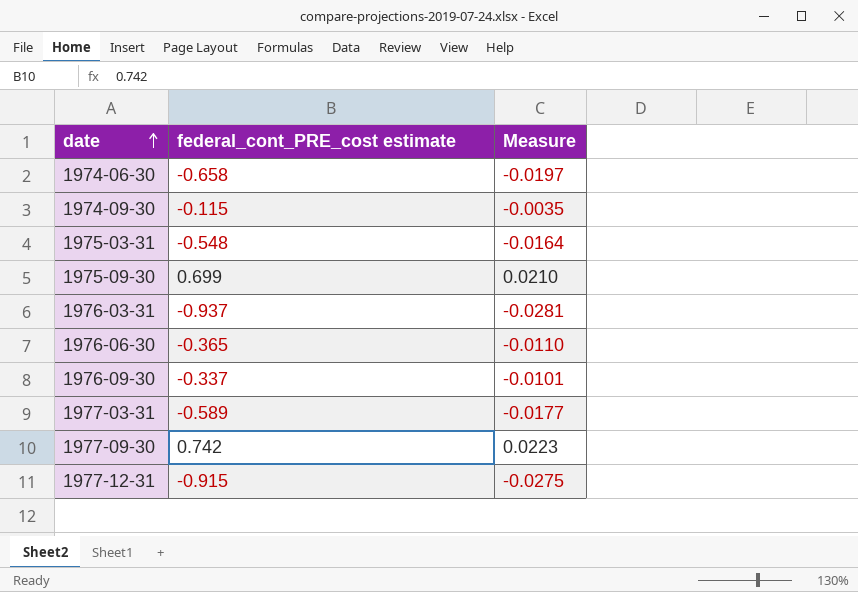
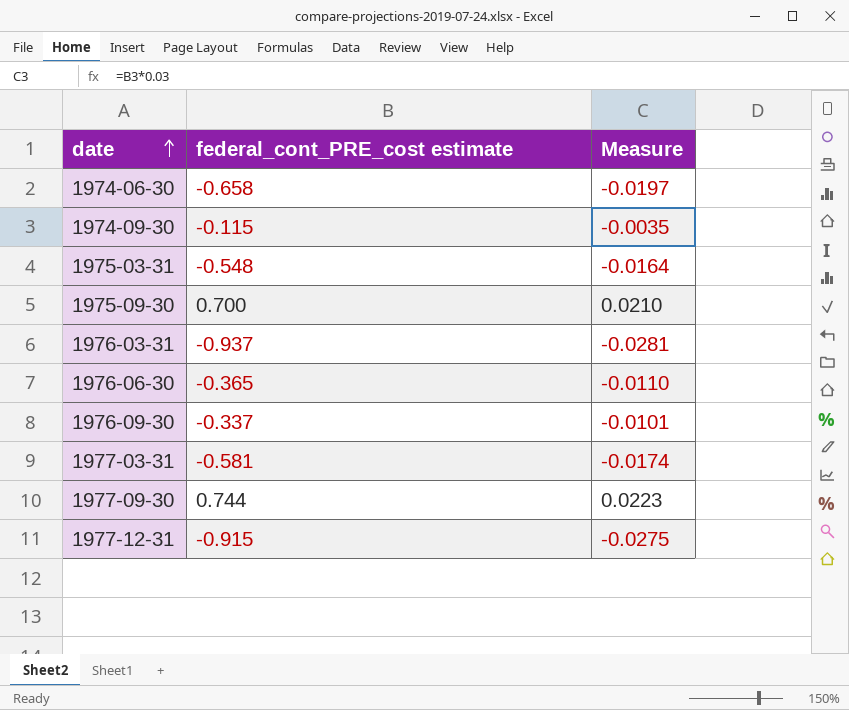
1975-09-30 | federal_cont_PRE_cost estimate: 0.699 -> 0.700
1977-03-31 | federal_cont_PRE_cost estimate: -0.589 -> -0.581
1977-03-31 | Measure: -0.0177 -> -0.0174
1977-09-30 | federal_cont_PRE_cost estimate: 0.742 -> 0.744

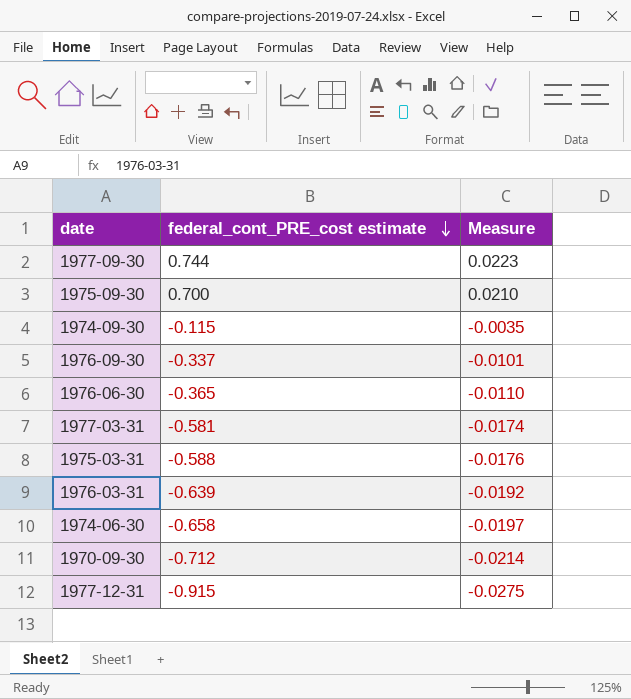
row order: date ascending -> federal_cont_PRE_cost estimate descending
1975-03-31 | federal_cont_PRE_cost estimate: -0.548 -> -0.588
1975-03-31 | Measure: -0.0164 -> -0.0176
1976-03-31 | federal_cont_PRE_cost estimate: -0.937 -> -0.639
1976-03-31 | Measure: -0.0281 -> -0.0192
row 1970-09-30: none -> -0.712 | -0.0214

